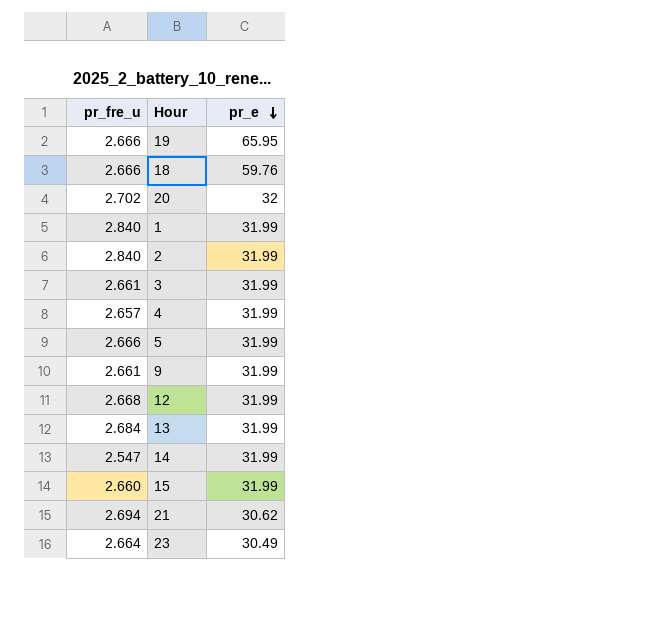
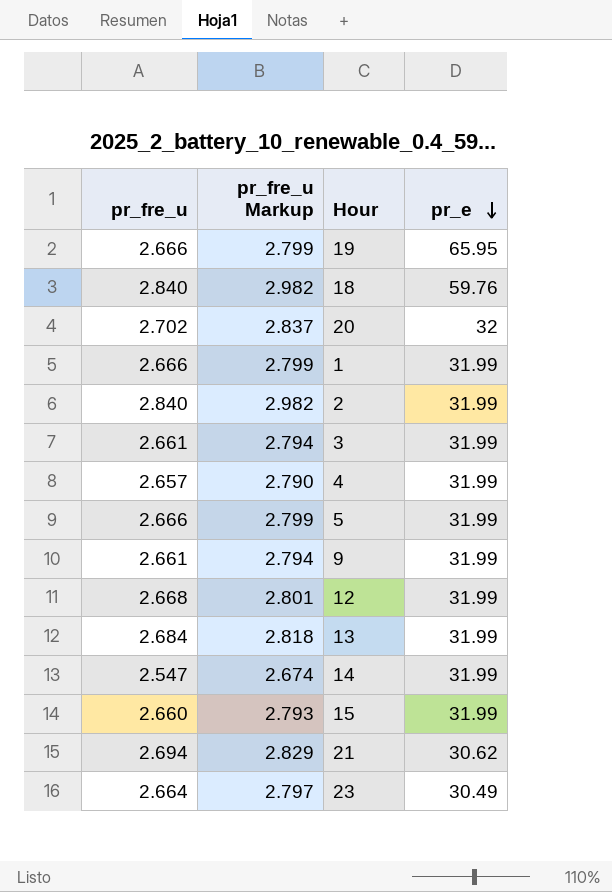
column pr_fre_u Markup | formula: none -> [pr_fre_u] * 1.05
18 | pr_fre_u: 2.666 -> 2.840
1 | pr_fre_u: 2.840 -> 2.666

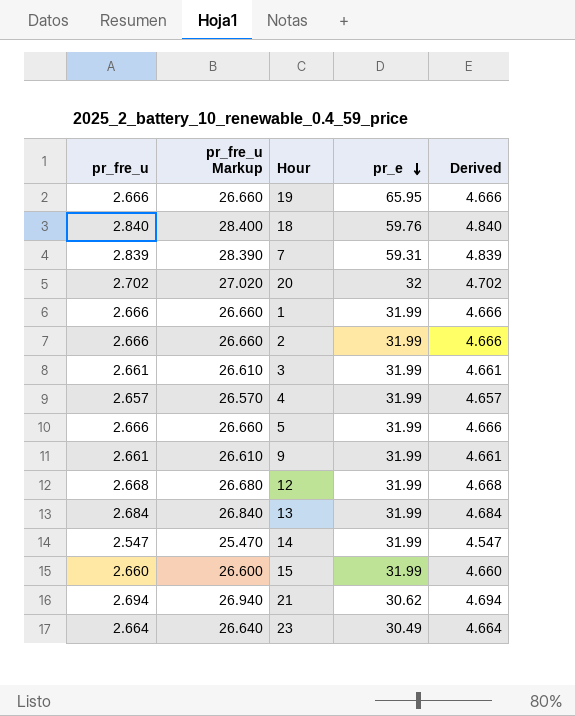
column pr_fre_u Markup | formula: [pr_fre_u] * 1.05 -> [pr_fre_u] * 10
column Derived | formula: none -> [pr_fre_u] + 2
row 7: none -> 2.839 | 28.390 | 59.31 | 4.839
2 | pr_fre_u: 2.840 -> 2.666

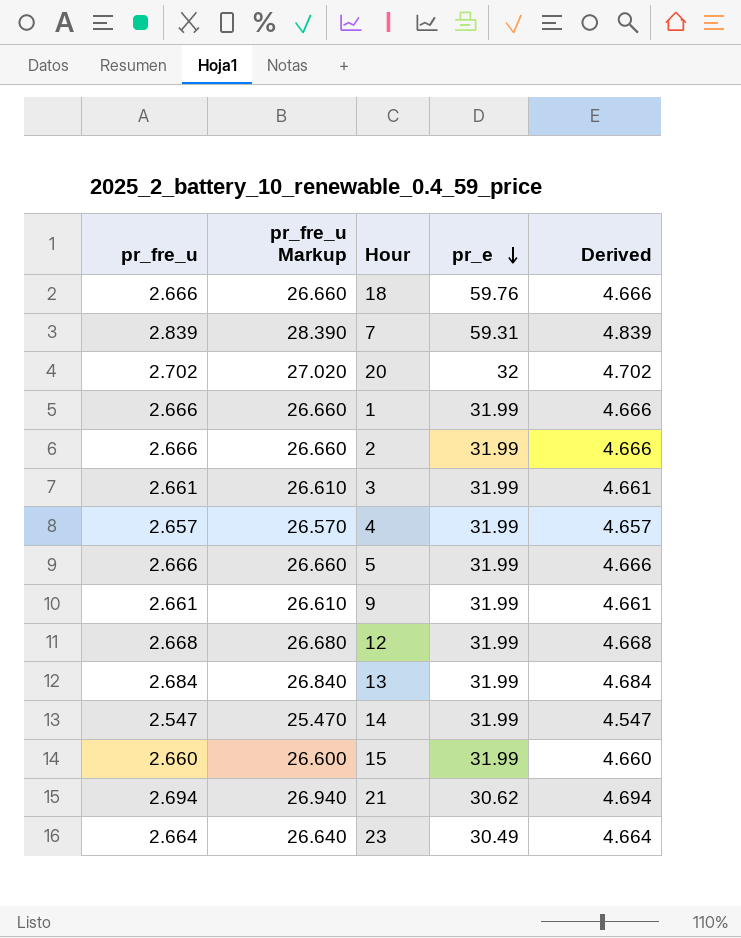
row 19: 2.666 | 26.660 | 65.95 | 4.666 -> none
18 | pr_fre_u: 2.840 -> 2.666
18 | pr_fre_u Markup: 28.400 -> 26.660
18 | Derived: 4.840 -> 4.666

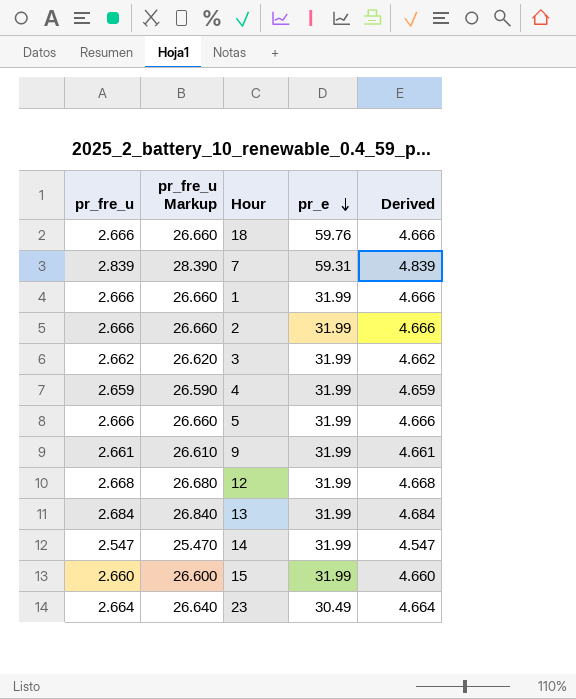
row 20: 2.702 | 27.020 | 32 | 4.702 -> none
row 21: 2.694 | 26.940 | 30.62 | 4.694 -> none
3 | pr_fre_u: 2.661 -> 2.662
3 | pr_fre_u Markup: 26.610 -> 26.620
3 | Derived: 4.661 -> 4.662
4 | pr_fre_u: 2.657 -> 2.659
4 | pr_fre_u Markup: 26.570 -> 26.590
4 | Derived: 4.657 -> 4.659

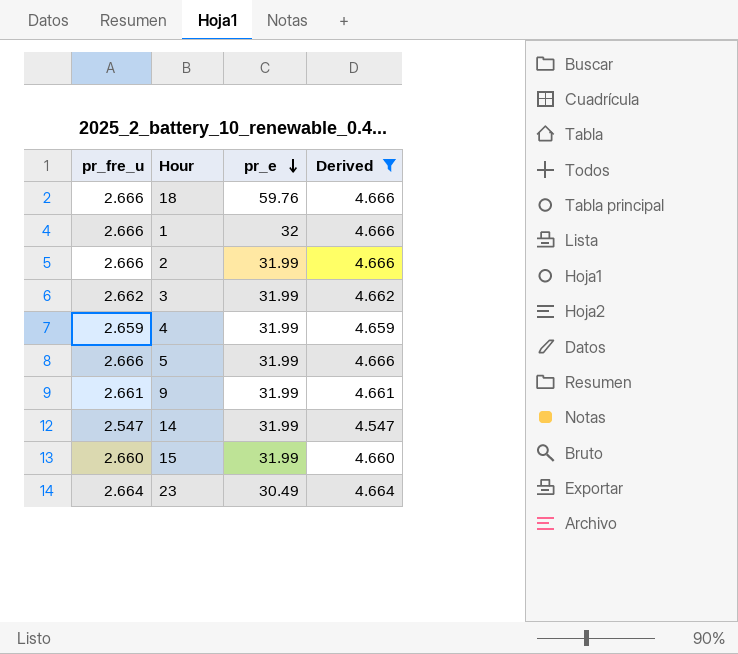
filter: none -> Derived <= 4.666
column pr_fre_u Markup | formula: [pr_fre_u] * 10 -> none
1 | pr_e: 31.99 -> 32

